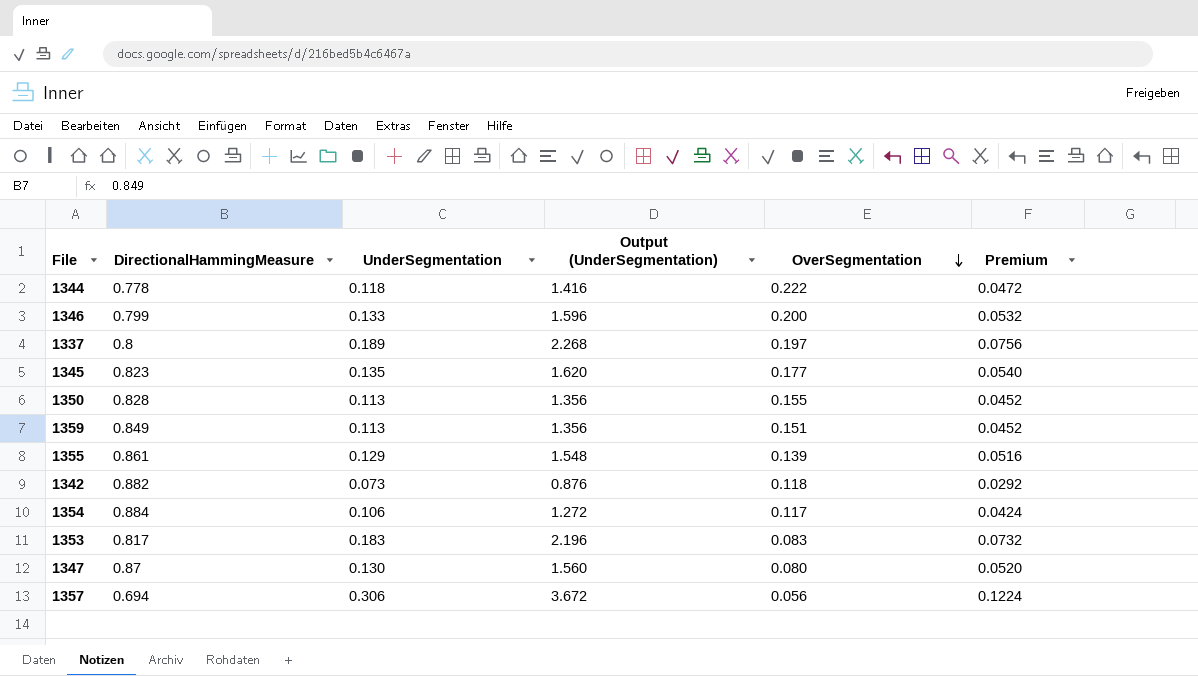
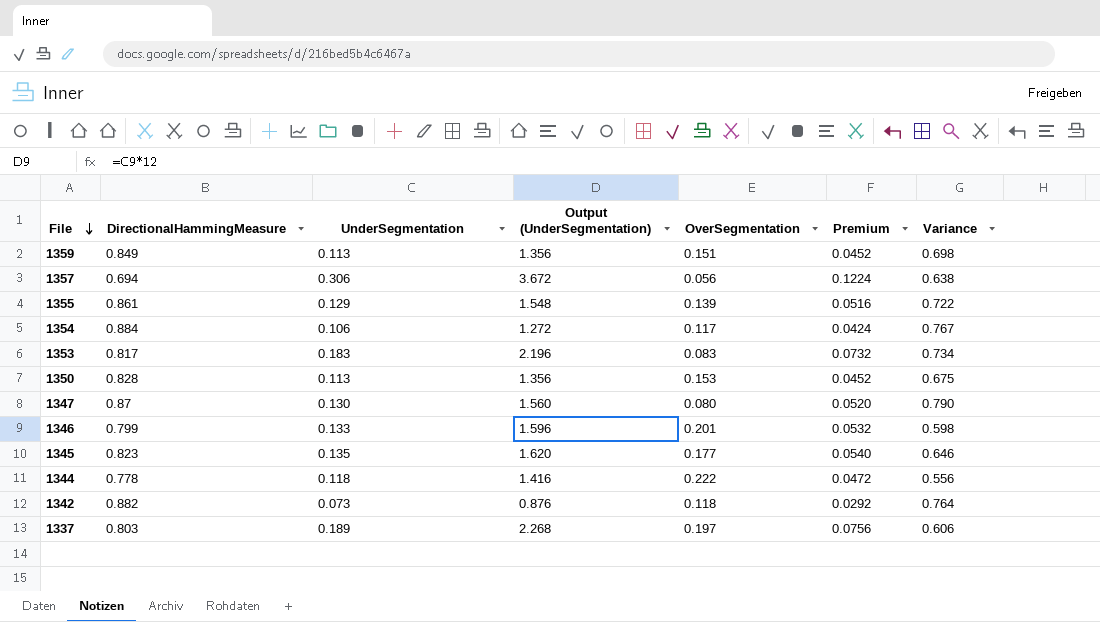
row order: OverSegmentation descending -> File descending
column Variance | formula: none -> [DirectionalHammingMeasure] - [OverSegmentation]
1350 | OverSegmentation: 0.155 -> 0.153
1346 | OverSegmentation: 0.200 -> 0.201
1337 | DirectionalHammingMeasure: 0.8 -> 0.803

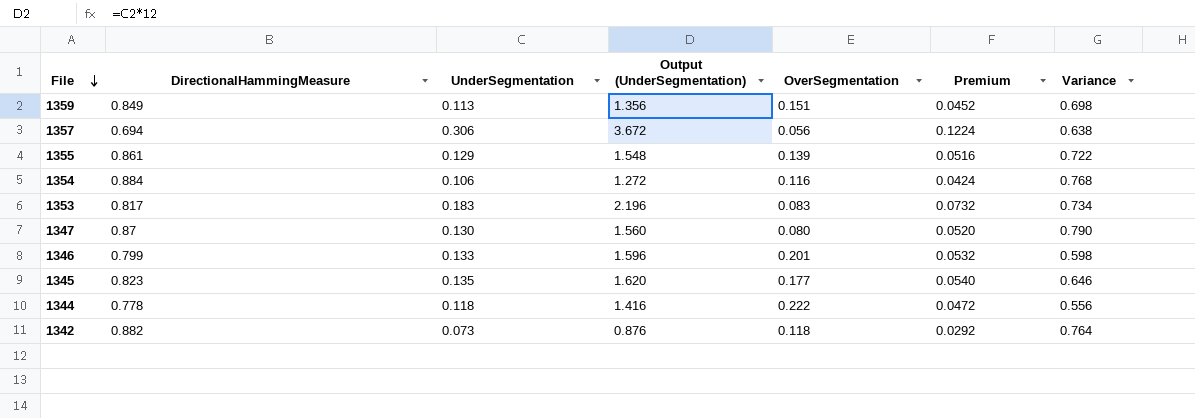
row 1350: 0.828 | 0.113 | 1.356 | 0.153 | 0.0452 | 0.675 -> none
row 1337: 0.803 | 0.189 | 2.268 | 0.197 | 0.0756 | 0.606 -> none
1354 | OverSegmentation: 0.117 -> 0.116
1354 | Variance: 0.767 -> 0.768

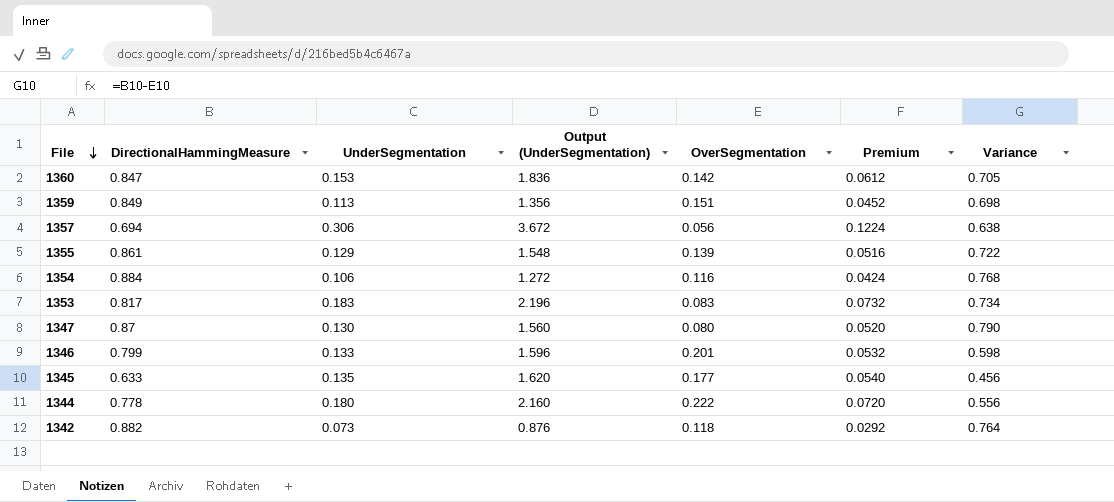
row 1360: none -> 0.847 | 0.153 | 1.836 | 0.142 | 0.0612 | 0.705
1345 | DirectionalHammingMeasure: 0.823 -> 0.633
1345 | Variance: 0.646 -> 0.456
1344 | UnderSegmentation: 0.118 -> 0.180
1344 | Output (UnderSegmentation): 1.416 -> 2.160
1344 | Premium: 0.0472 -> 0.0720

